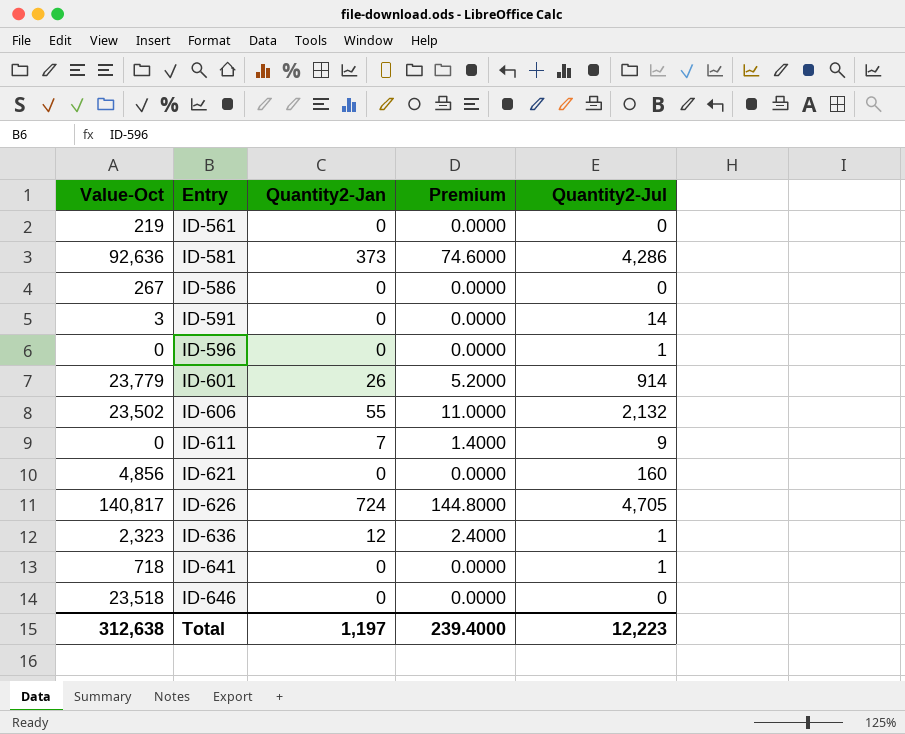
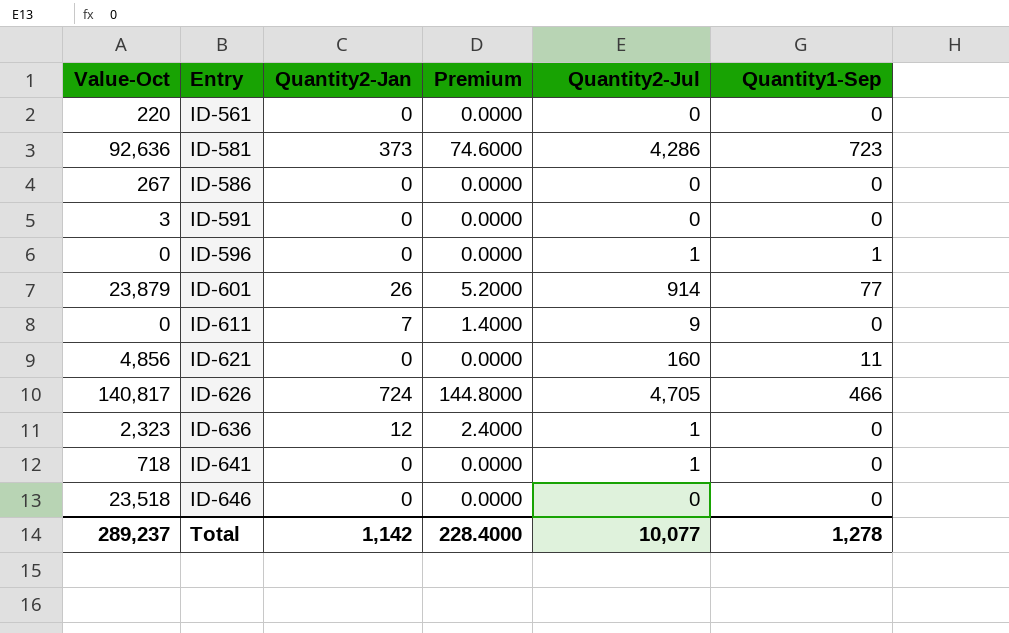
column Quantity1-Sep | position: none -> 6
row ID-606: 23,502 | 55 | 11.0000 | 2,132 -> none
ID-561 | Value-Oct: 219 -> 220
ID-591 | Quantity2-Jul: 14 -> 0
ID-601 | Value-Oct: 23,779 -> 23,879
Total | Value-Oct: 312,638 -> 289,237
Total | Quantity2-Jan: 1,197 -> 1,142
Total | Premium: 239.4000 -> 228.4000
Total | Quantity2-Jul: 12,223 -> 10,077

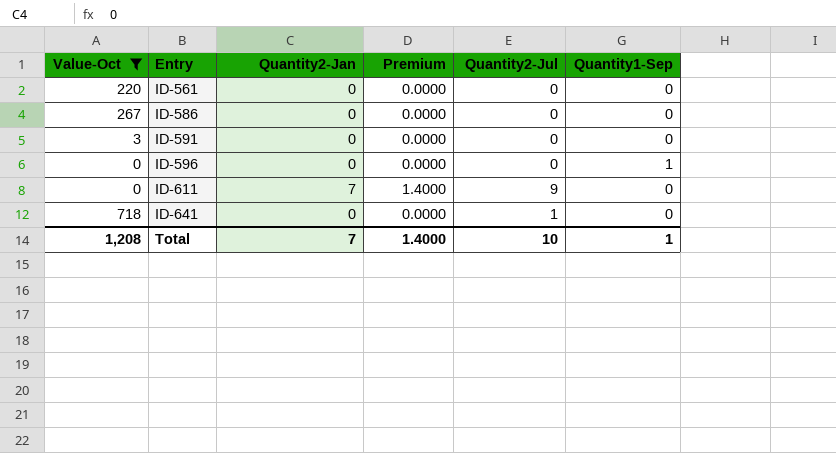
filter: none -> Value-Oct <= 718
ID-596 | Quantity2-Jul: 1 -> 0
Total | Value-Oct: 289,237 -> 1,208
Total | Quantity2-Jan: 1,142 -> 7
Total | Premium: 228.4000 -> 1.4000
Total | Quantity2-Jul: 10,077 -> 10
Total | Quantity1-Sep: 1,278 -> 1

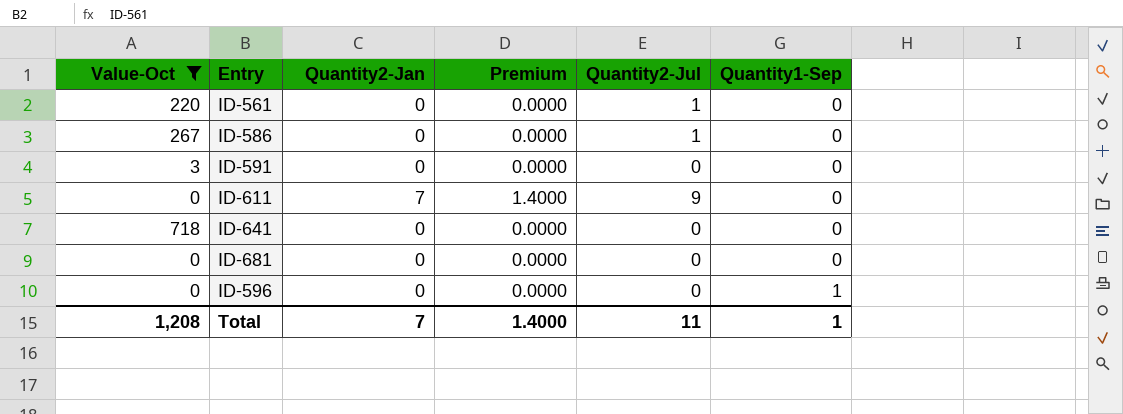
row order: Entry ascending -> Quantity1-Sep ascending
ID-561 | Quantity2-Jul: 0 -> 1
ID-586 | Quantity2-Jul: 0 -> 1
ID-641 | Quantity2-Jul: 1 -> 0
row ID-681: none -> 0 | 0 | 0.0000 | 0 | 0
Total | Quantity2-Jul: 10 -> 11

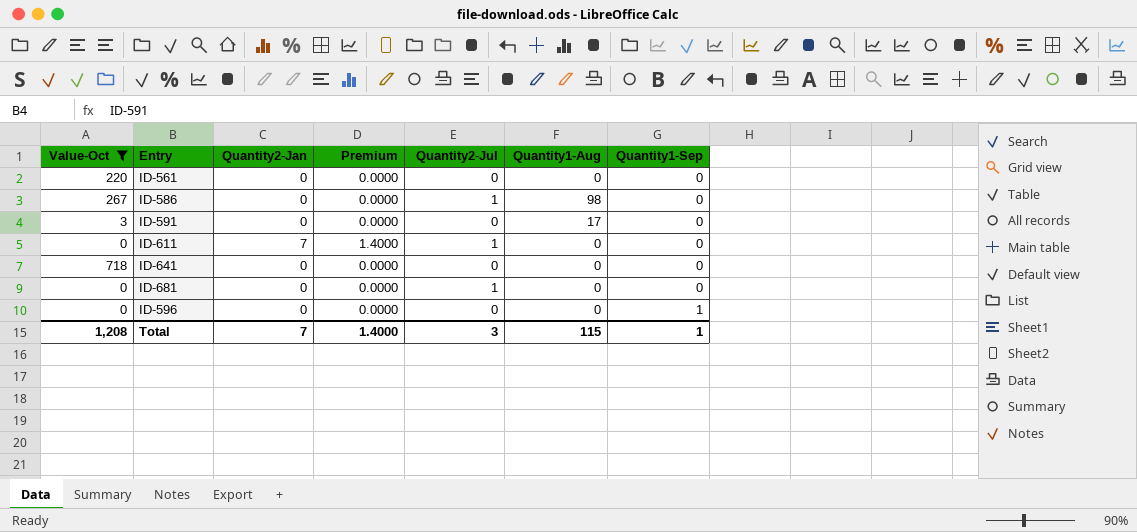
column Quantity1-Aug | position: none -> 6
ID-561 | Quantity2-Jul: 1 -> 0
ID-611 | Quantity2-Jul: 9 -> 1
ID-681 | Quantity2-Jul: 0 -> 1
Total | Quantity2-Jul: 11 -> 3

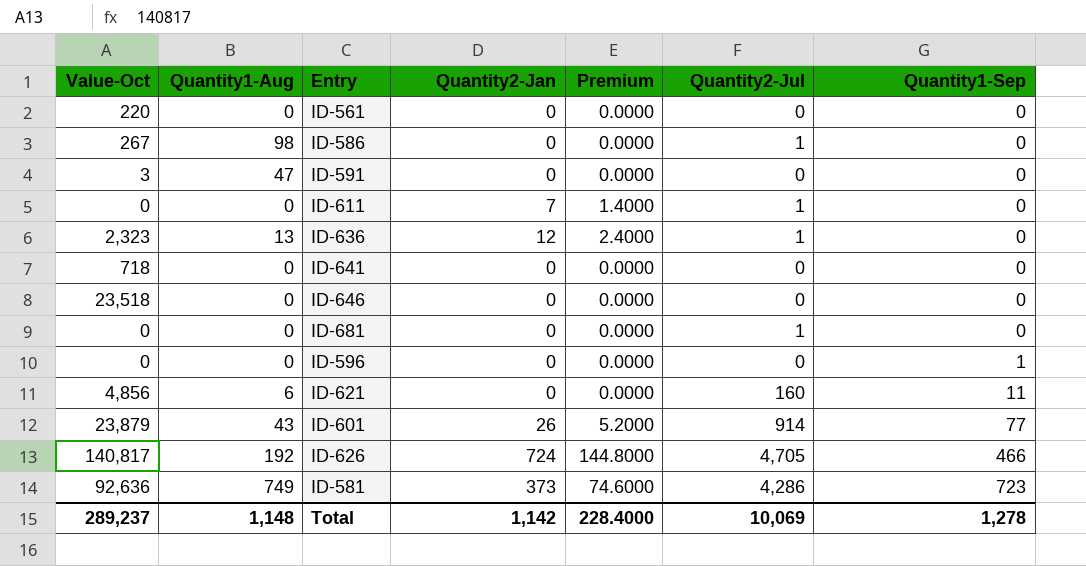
filter: Value-Oct <= 718 -> none
column Quantity1-Aug | position: 6 -> 2
ID-591 | Quantity1-Aug: 17 -> 47
Total | Value-Oct: 1,208 -> 289,237
Total | Quantity1-Aug: 115 -> 1,148
Total | Quantity2-Jan: 7 -> 1,142
Total | Premium: 1.4000 -> 228.4000
Total | Quantity2-Jul: 3 -> 10,069
Total | Quantity1-Sep: 1 -> 1,278

